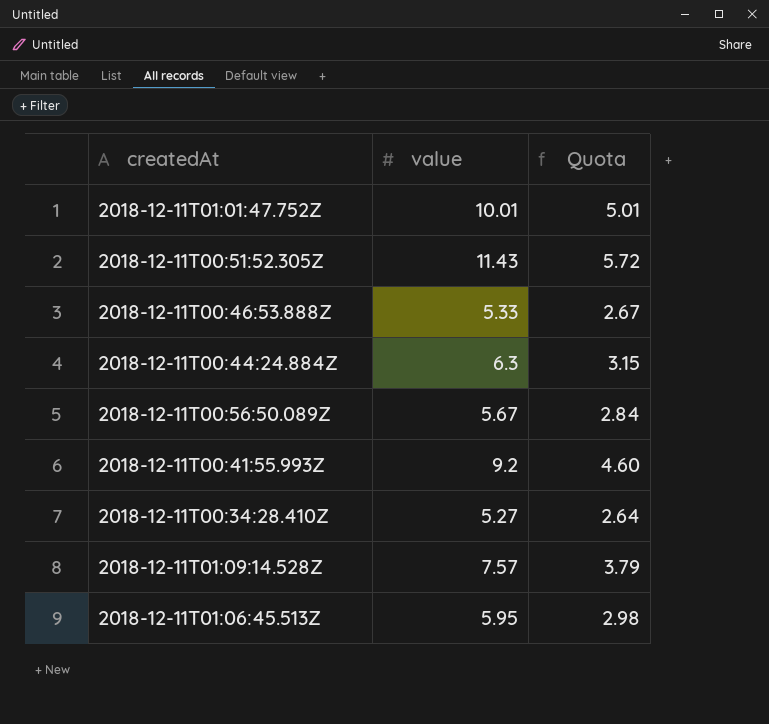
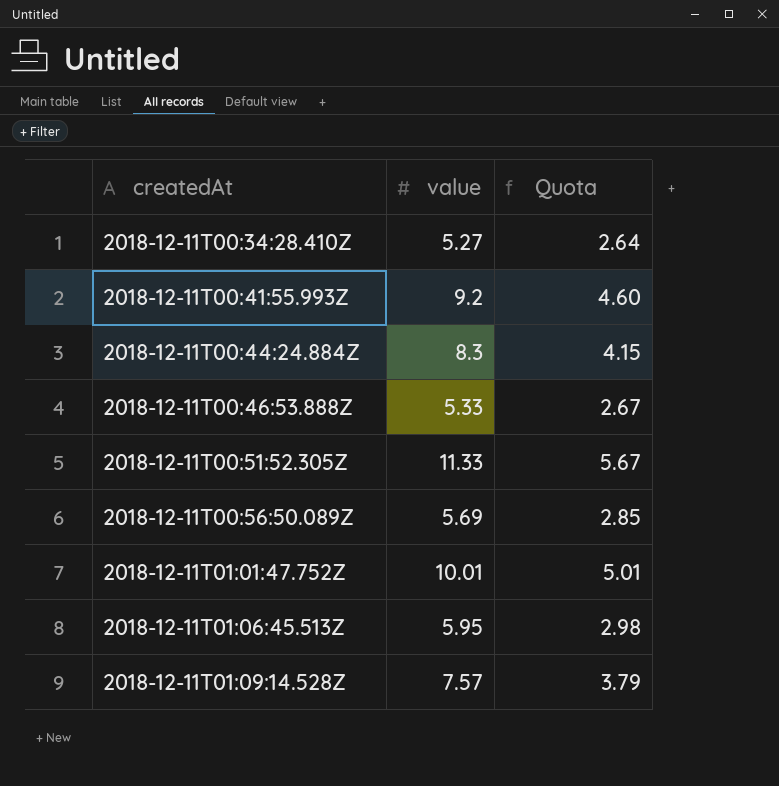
row order: none -> createdAt ascending
2018-12-11T00:44:24.884Z | value: 6.3 -> 8.3
2018-12-11T00:44:24.884Z | Quota: 3.15 -> 4.15
2018-12-11T00:51:52.305Z | value: 11.43 -> 11.33
2018-12-11T00:51:52.305Z | Quota: 5.72 -> 5.67
2018-12-11T00:56:50.089Z | value: 5.67 -> 5.69
2018-12-11T00:56:50.089Z | Quota: 2.84 -> 2.85

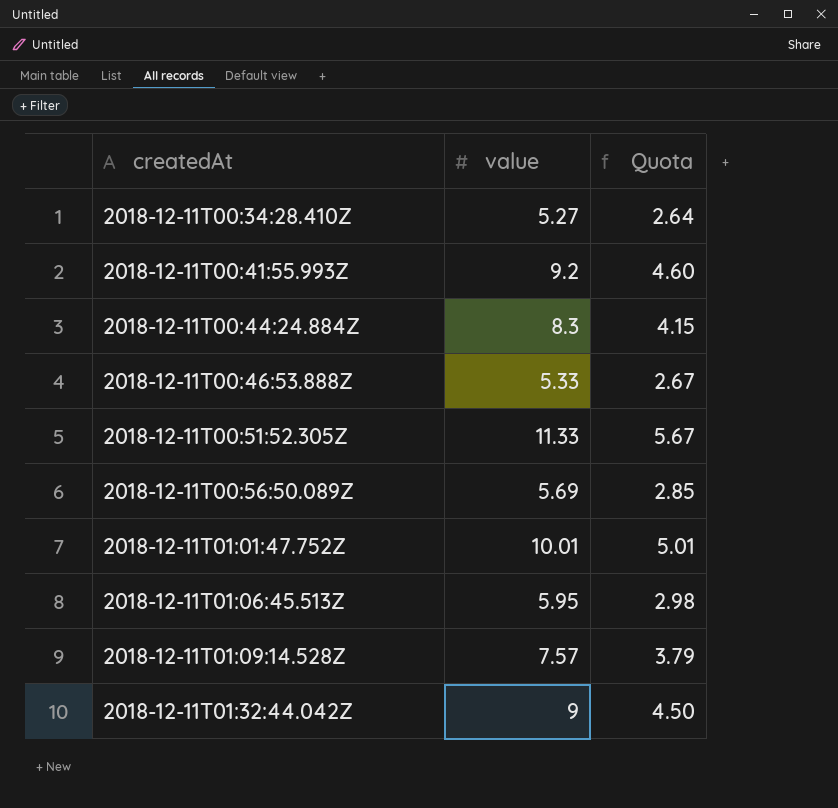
row 2018-12-11T01:32:44.042Z: none -> 9 | 4.50

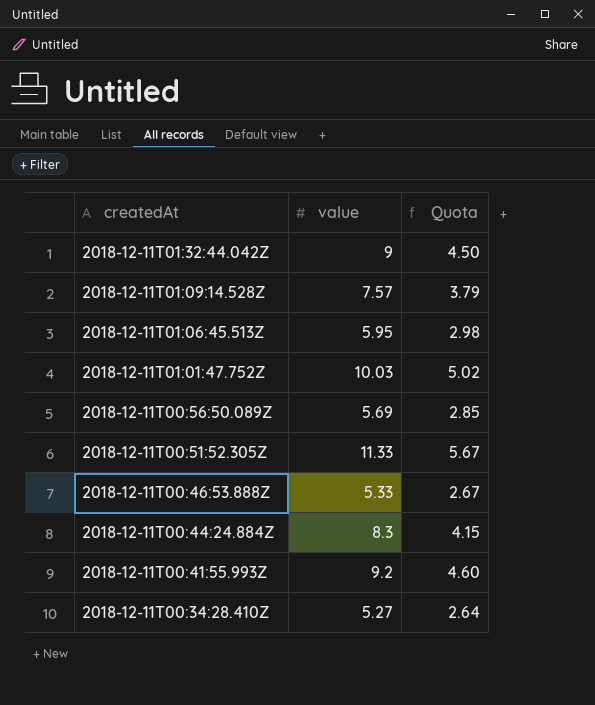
row order: createdAt ascending -> createdAt descending
2018-12-11T01:01:47.752Z | value: 10.01 -> 10.03
2018-12-11T01:01:47.752Z | Quota: 5.01 -> 5.02

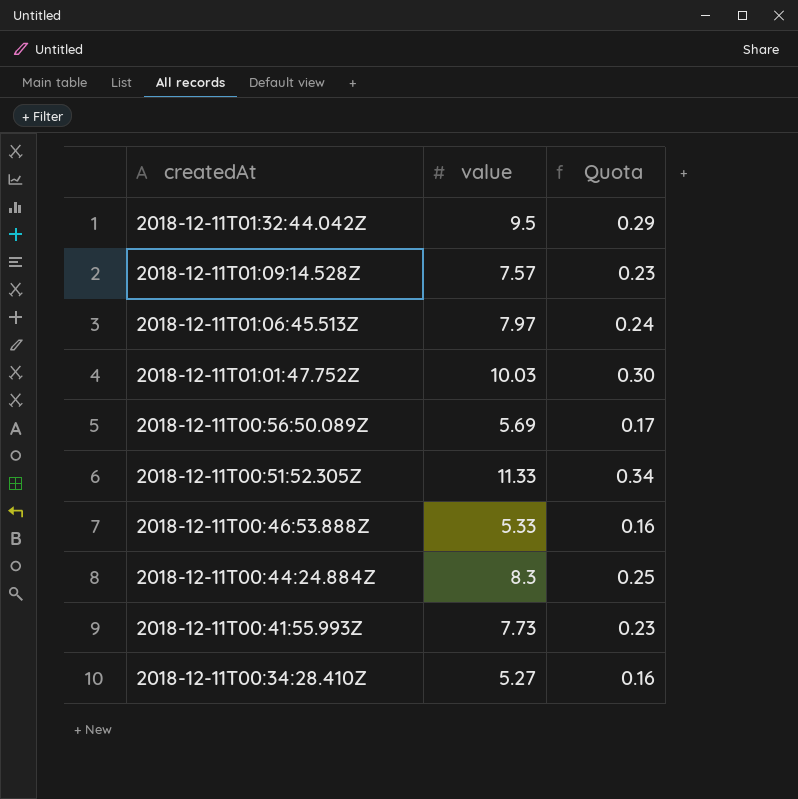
column Quota | formula: [value] * 0.5 -> [value] * 0.03
2018-12-11T01:32:44.042Z | value: 9 -> 9.5
2018-12-11T01:06:45.513Z | value: 5.95 -> 7.97
2018-12-11T00:41:55.993Z | value: 9.2 -> 7.73

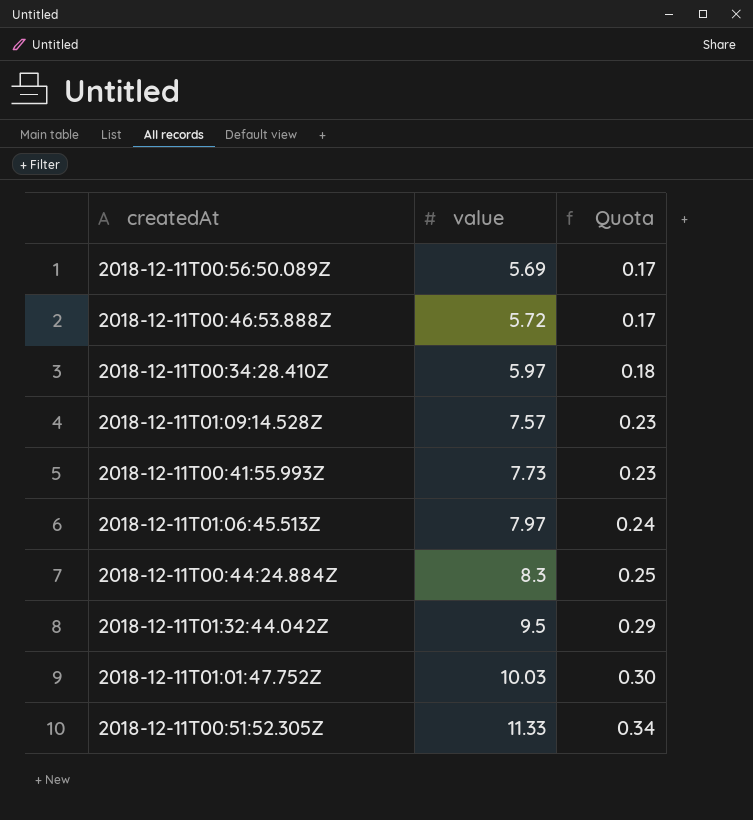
row order: createdAt descending -> value ascending
2018-12-11T00:46:53.888Z | value: 5.33 -> 5.72
2018-12-11T00:46:53.888Z | Quota: 0.16 -> 0.17
2018-12-11T00:34:28.410Z | value: 5.27 -> 5.97
2018-12-11T00:34:28.410Z | Quota: 0.16 -> 0.18

